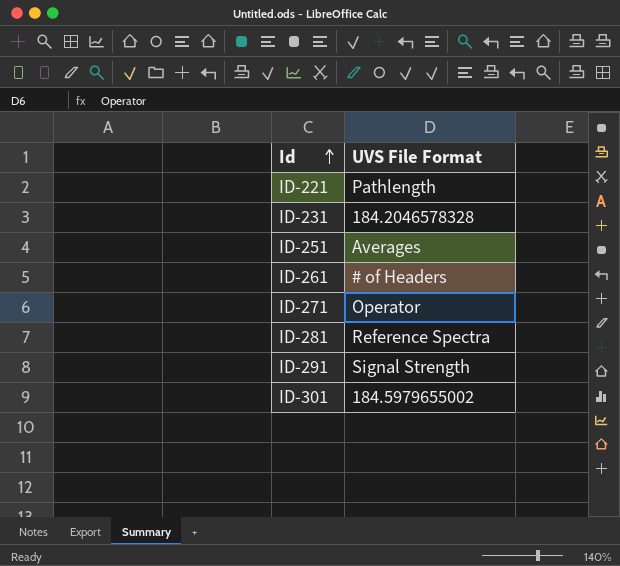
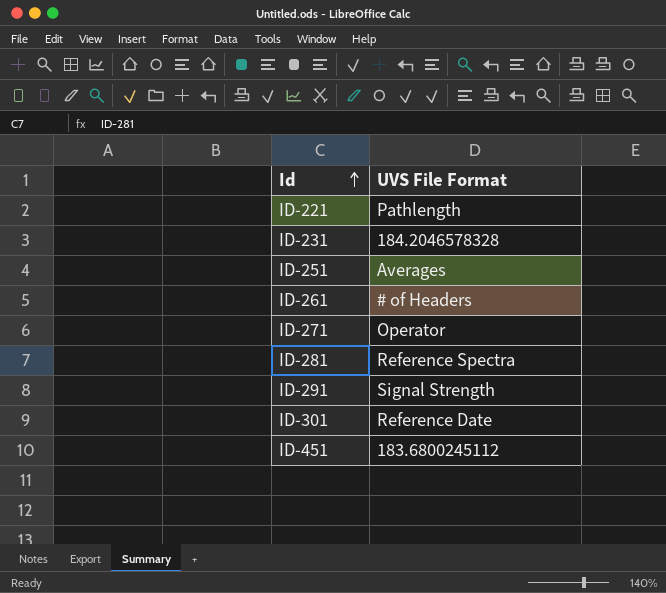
ID-301 | UVS File Format: 184.5979655002 -> Reference Date
row ID-451: none -> 183.6800245112

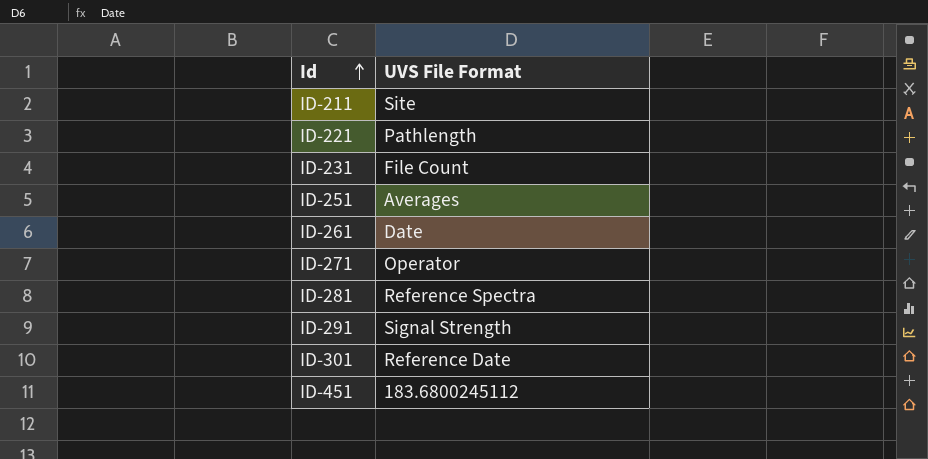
row ID-211: none -> Site
ID-231 | UVS File Format: 184.2046578328 -> File Count
ID-261 | UVS File Format: # of Headers -> Date

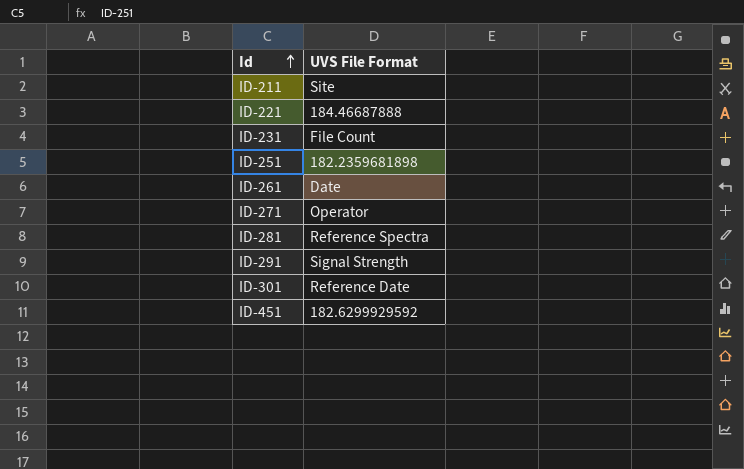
ID-221 | UVS File Format: Pathlength -> 184.46687888
ID-251 | UVS File Format: Averages -> 182.2359681898
ID-451 | UVS File Format: 183.6800245112 -> 182.6299929592

